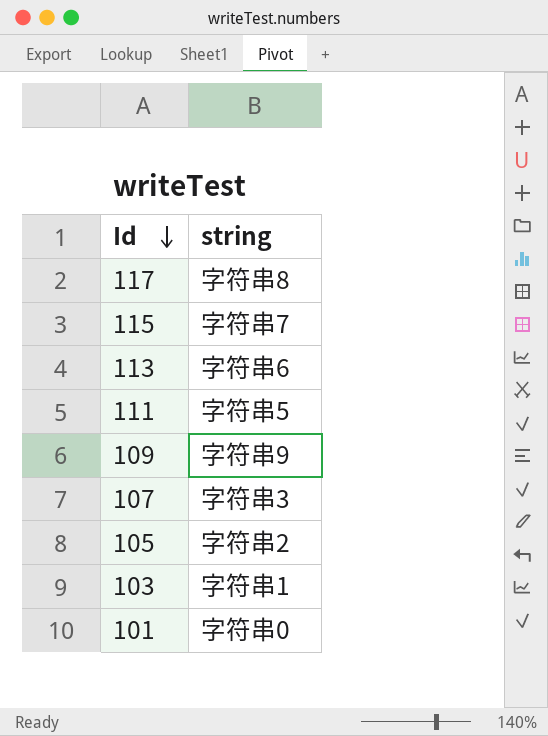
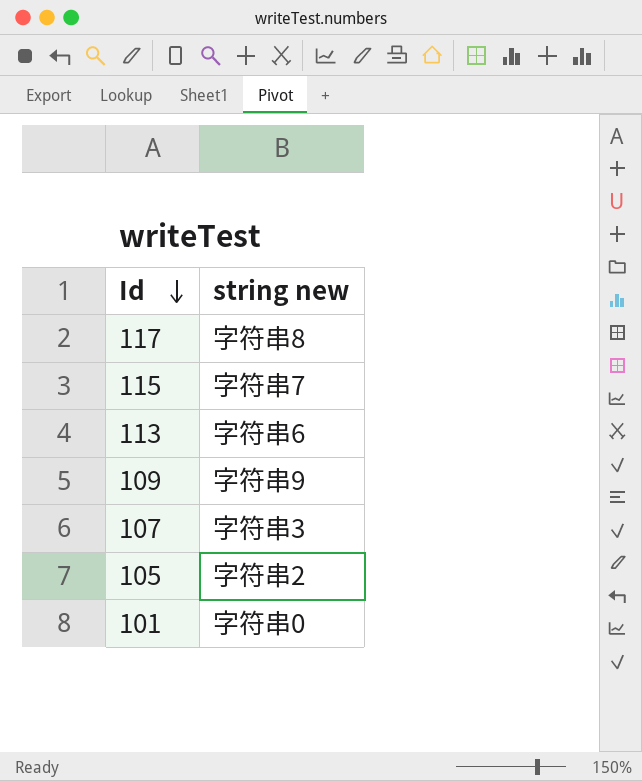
column name: string -> string new
row 111: 字符串5 -> none
row 103: 字符串1 -> none

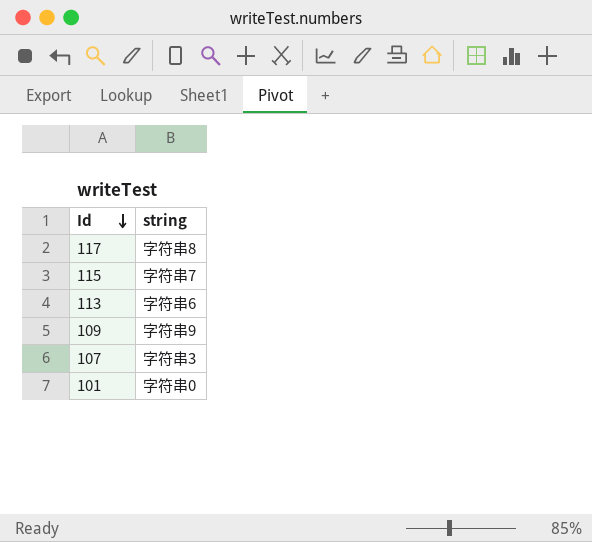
column name: string new -> string
row 105: 字符串2 -> none

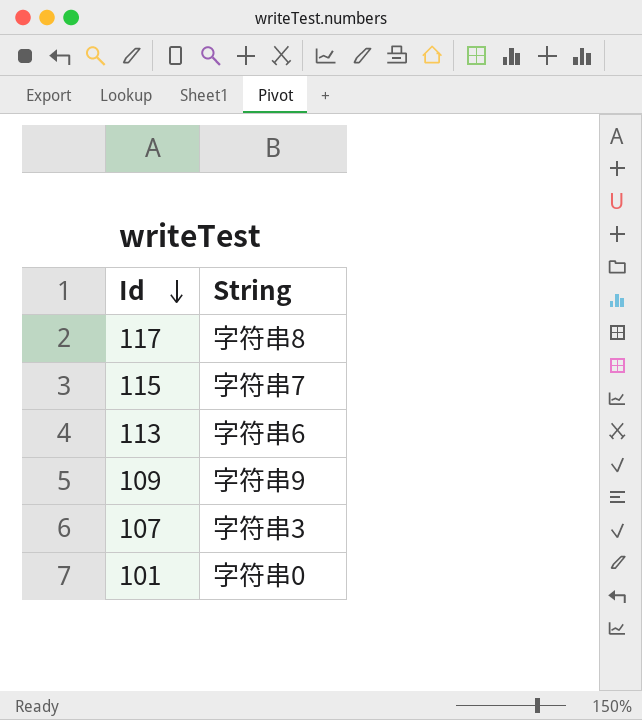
column name: string -> String

